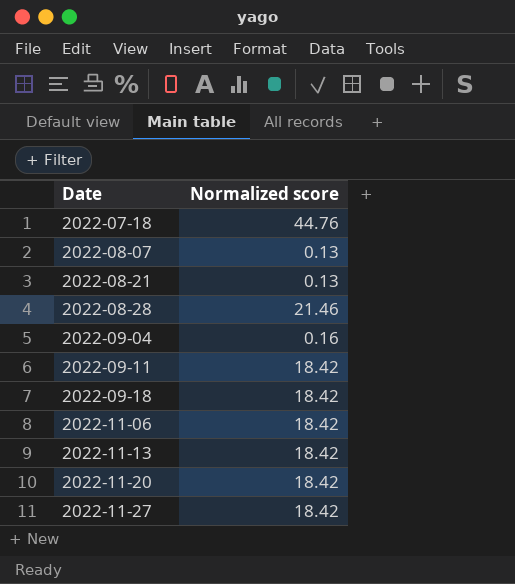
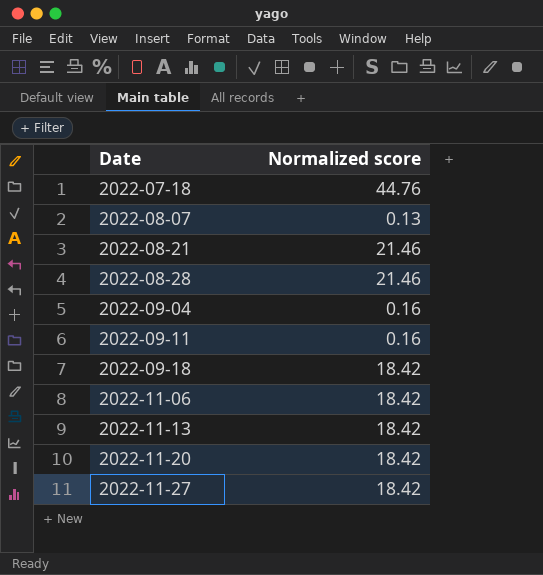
2022-08-21 | Normalized score: 0.13 -> 21.46
2022-09-11 | Normalized score: 18.42 -> 0.16

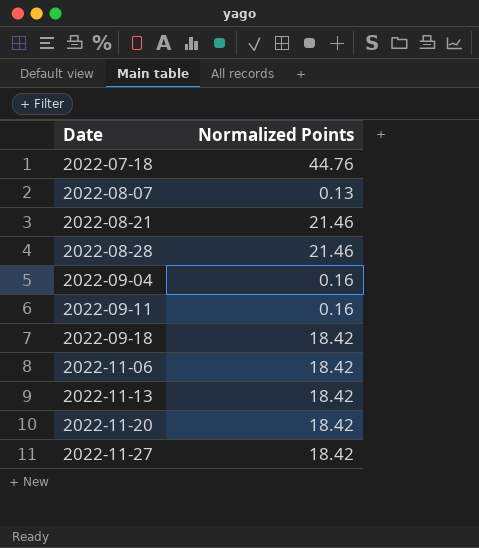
column name: Normalized score -> Normalized Points

